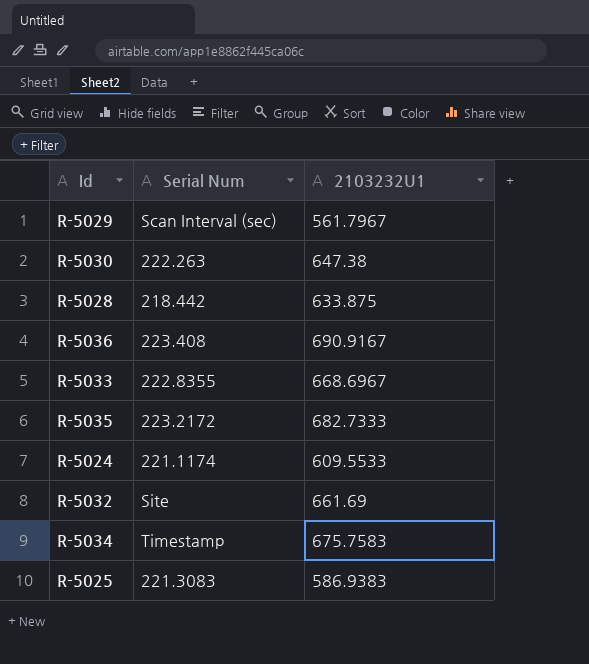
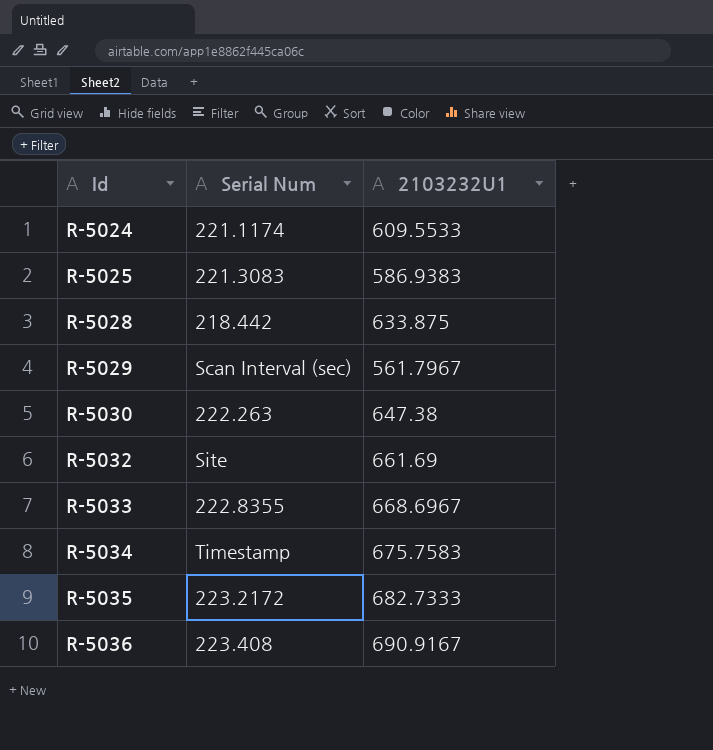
row order: none -> Id ascending

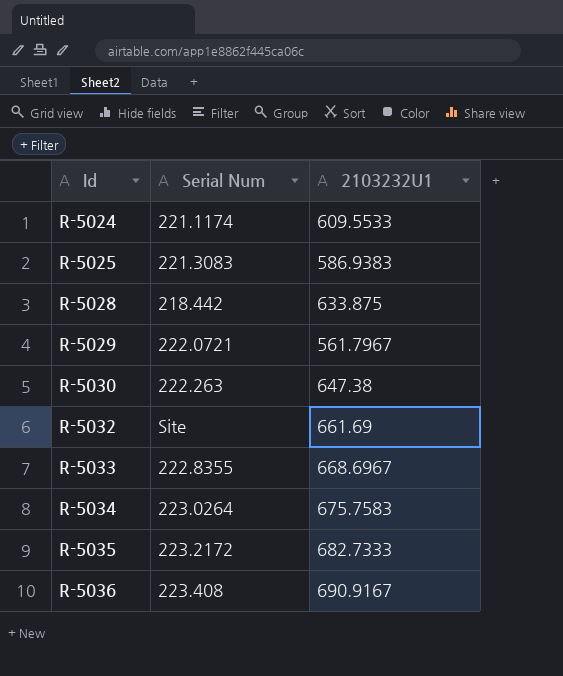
R-5029 | Serial Num: Scan Interval (sec) -> 222.0721
R-5034 | Serial Num: Timestamp -> 223.0264

